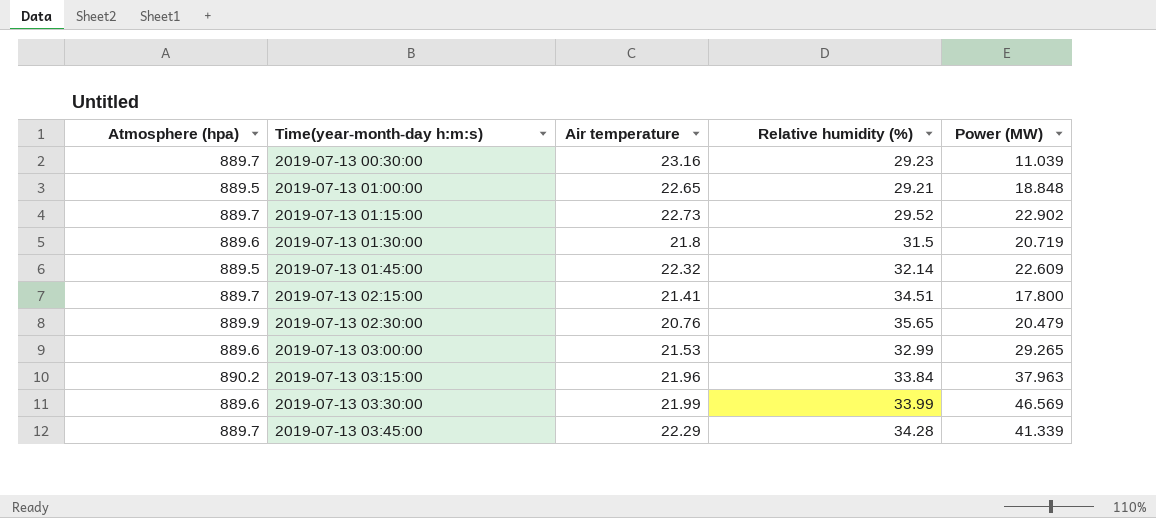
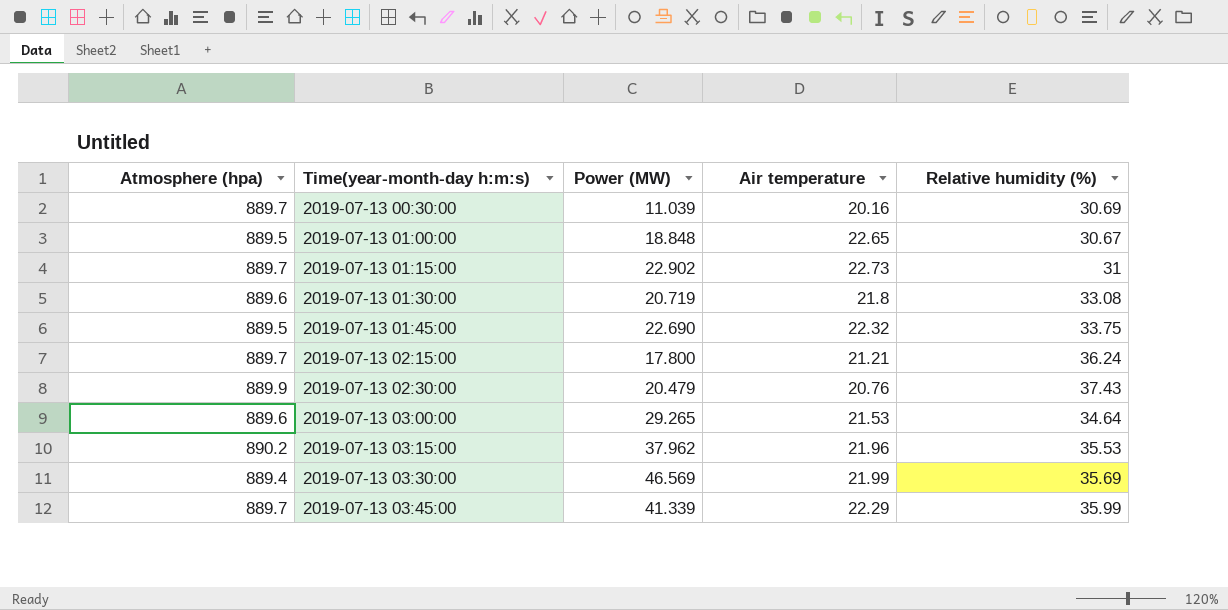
column Power (MW) | position: 5 -> 3
2019-07-13 00:30:00 | Air temperature: 23.16 -> 20.16
2019-07-13 00:30:00 | Relative humidity (%): 29.23 -> 30.69
2019-07-13 01:00:00 | Relative humidity (%): 29.21 -> 30.67
2019-07-13 01:15:00 | Relative humidity (%): 29.52 -> 31
2019-07-13 01:30:00 | Relative humidity (%): 31.5 -> 33.08
2019-07-13 01:45:00 | Power (MW): 22.609 -> 22.690
2019-07-13 01:45:00 | Relative humidity (%): 32.14 -> 33.75
2019-07-13 02:15:00 | Air temperature: 21.41 -> 21.21
2019-07-13 02:15:00 | Relative humidity (%): 34.51 -> 36.24
2019-07-13 02:30:00 | Relative humidity (%): 35.65 -> 37.43
2019-07-13 03:00:00 | Relative humidity (%): 32.99 -> 34.64
2019-07-13 03:15:00 | Power (MW): 37.963 -> 37.962
2019-07-13 03:15:00 | Relative humidity (%): 33.84 -> 35.53
2019-07-13 03:30:00 | Atmosphere (hpa): 889.6 -> 889.4
2019-07-13 03:30:00 | Relative humidity (%): 33.99 -> 35.69
2019-07-13 03:45:00 | Relative humidity (%): 34.28 -> 35.99

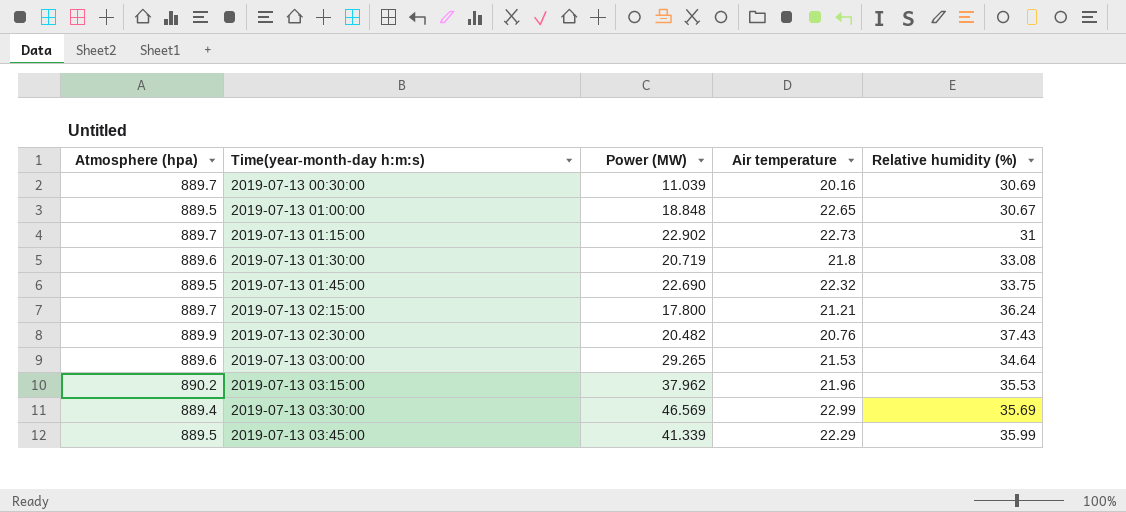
2019-07-13 02:30:00 | Power (MW): 20.479 -> 20.482
2019-07-13 03:30:00 | Air temperature: 21.99 -> 22.99
2019-07-13 03:45:00 | Atmosphere (hpa): 889.7 -> 889.5

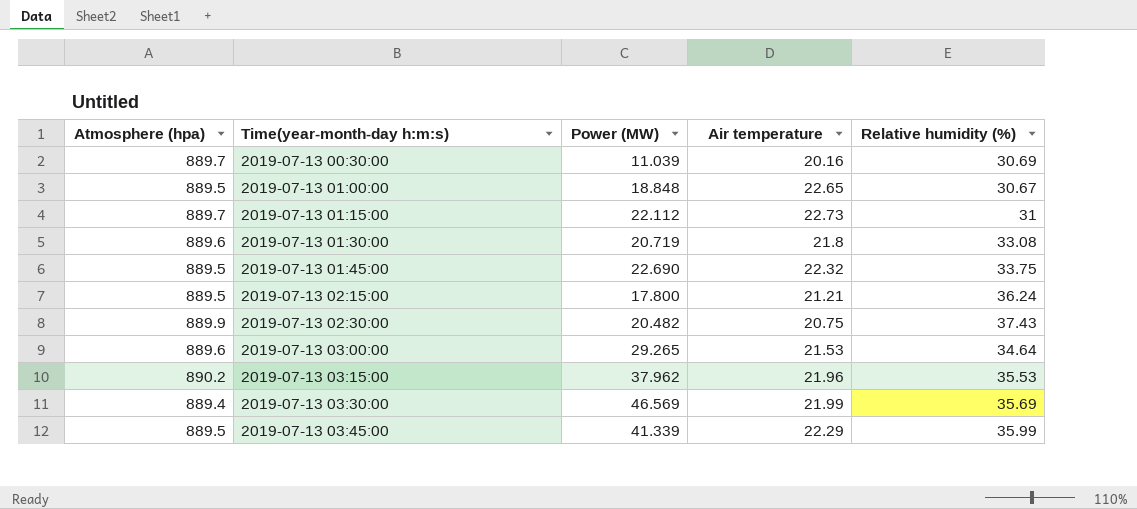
2019-07-13 01:15:00 | Power (MW): 22.902 -> 22.112
2019-07-13 02:15:00 | Atmosphere (hpa): 889.7 -> 889.5
2019-07-13 02:30:00 | Air temperature: 20.76 -> 20.75
2019-07-13 03:30:00 | Air temperature: 22.99 -> 21.99

